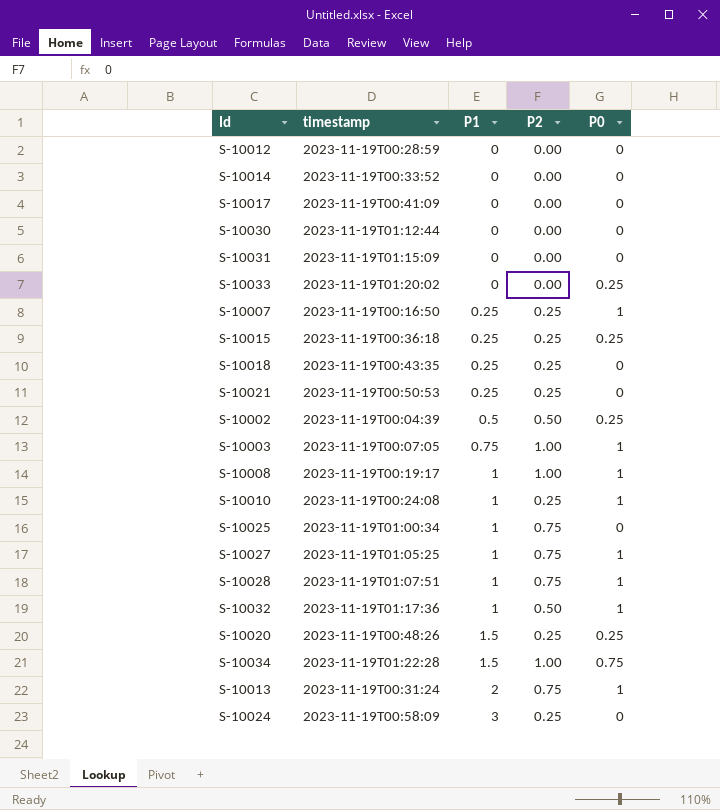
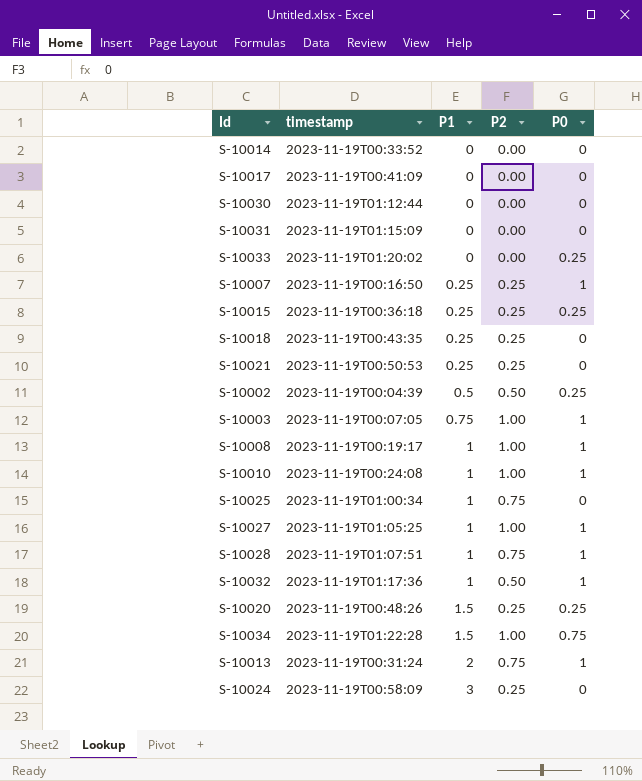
row S-10012: 2023-11-19T00:28:59 | 0 | 0.00 | 0 -> none
S-10010 | P2: 0.25 -> 1.00
S-10027 | P2: 0.75 -> 1.00

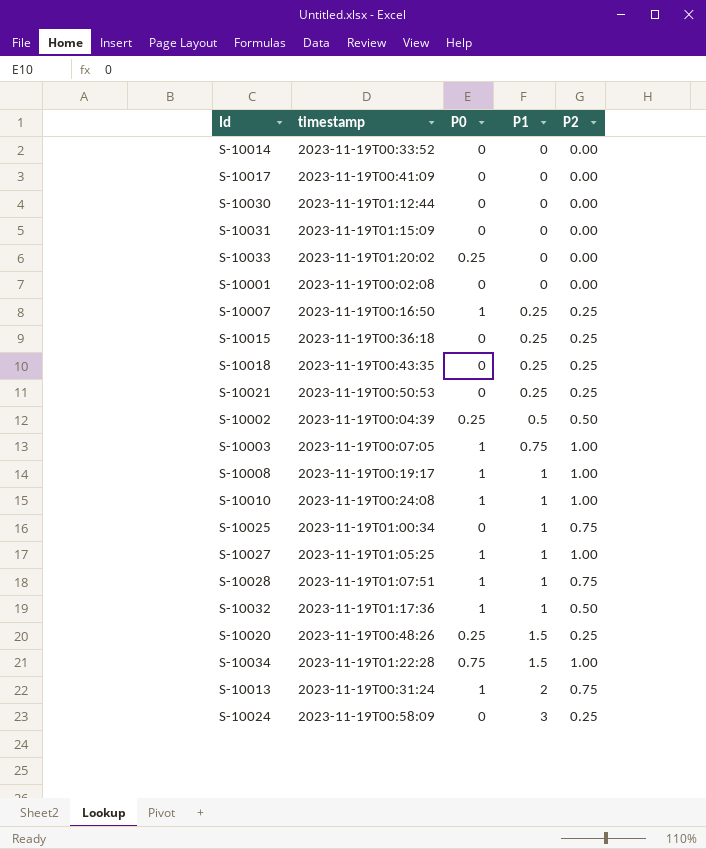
column P0 | position: 5 -> 3
row S-10001: none -> 2023-11-19T00:02:08 | 0 | 0 | 0.00
S-10015 | P0: 0.25 -> 0

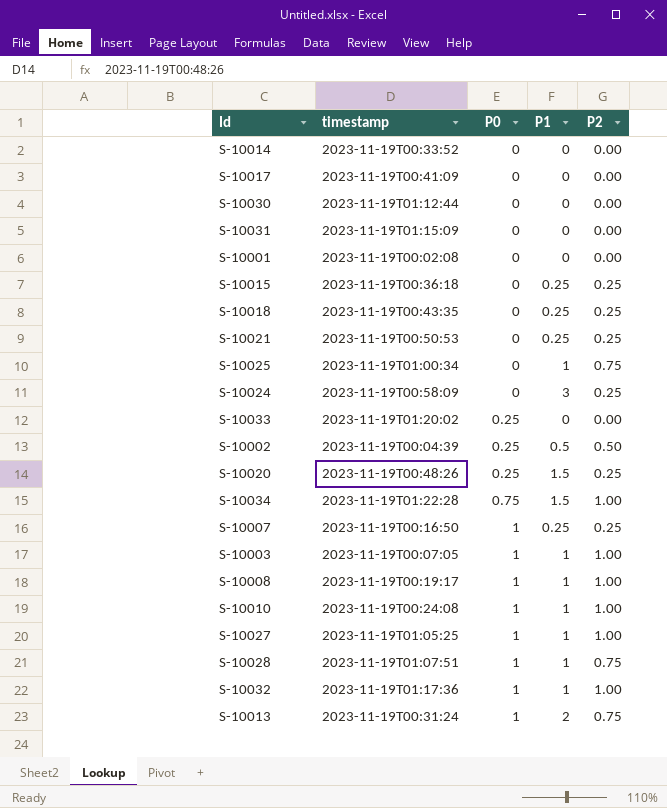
row order: P1 ascending -> P0 ascending
S-10003 | P1: 0.75 -> 1
S-10032 | P2: 0.50 -> 1.00

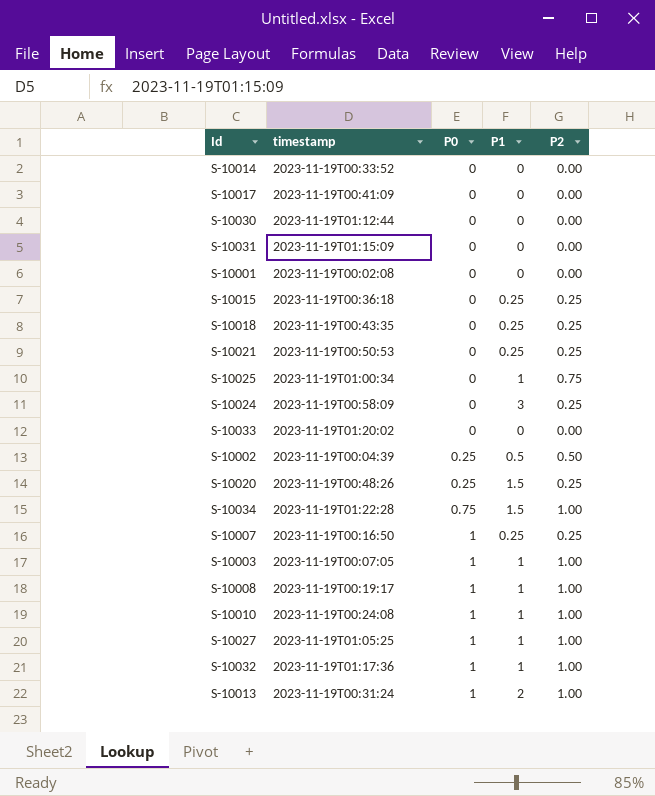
row S-10028: 2023-11-19T01:07:51 | 1 | 1 | 0.75 -> none
S-10033 | P0: 0.25 -> 0
S-10013 | P2: 0.75 -> 1.00

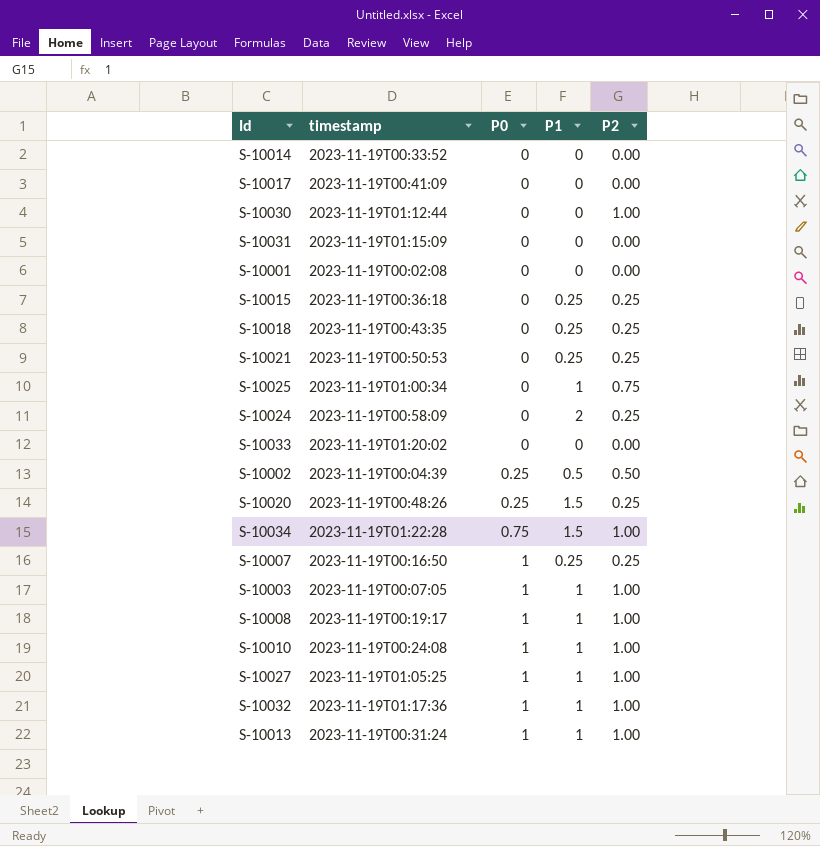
S-10030 | P2: 0.00 -> 1.00
S-10024 | P1: 3 -> 2
S-10013 | P1: 2 -> 1

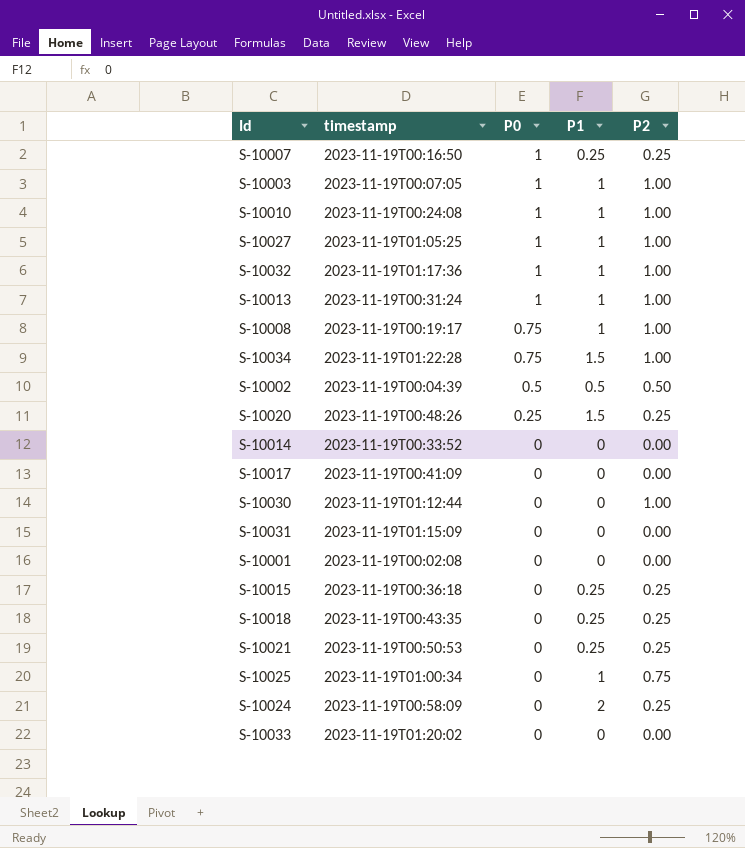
row order: P0 ascending -> P0 descending
S-10008 | P0: 1 -> 0.75
S-10002 | P0: 0.25 -> 0.5

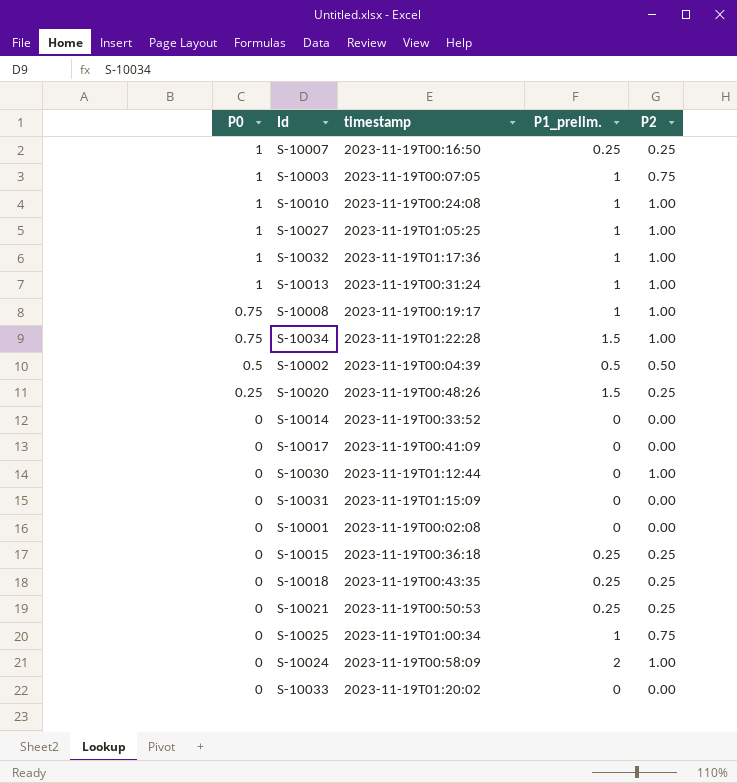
column P0 | position: 3 -> 1
column name: P1 -> P1_prelim.
S-10003 | P2: 1.00 -> 0.75
S-10024 | P2: 0.25 -> 1.00

